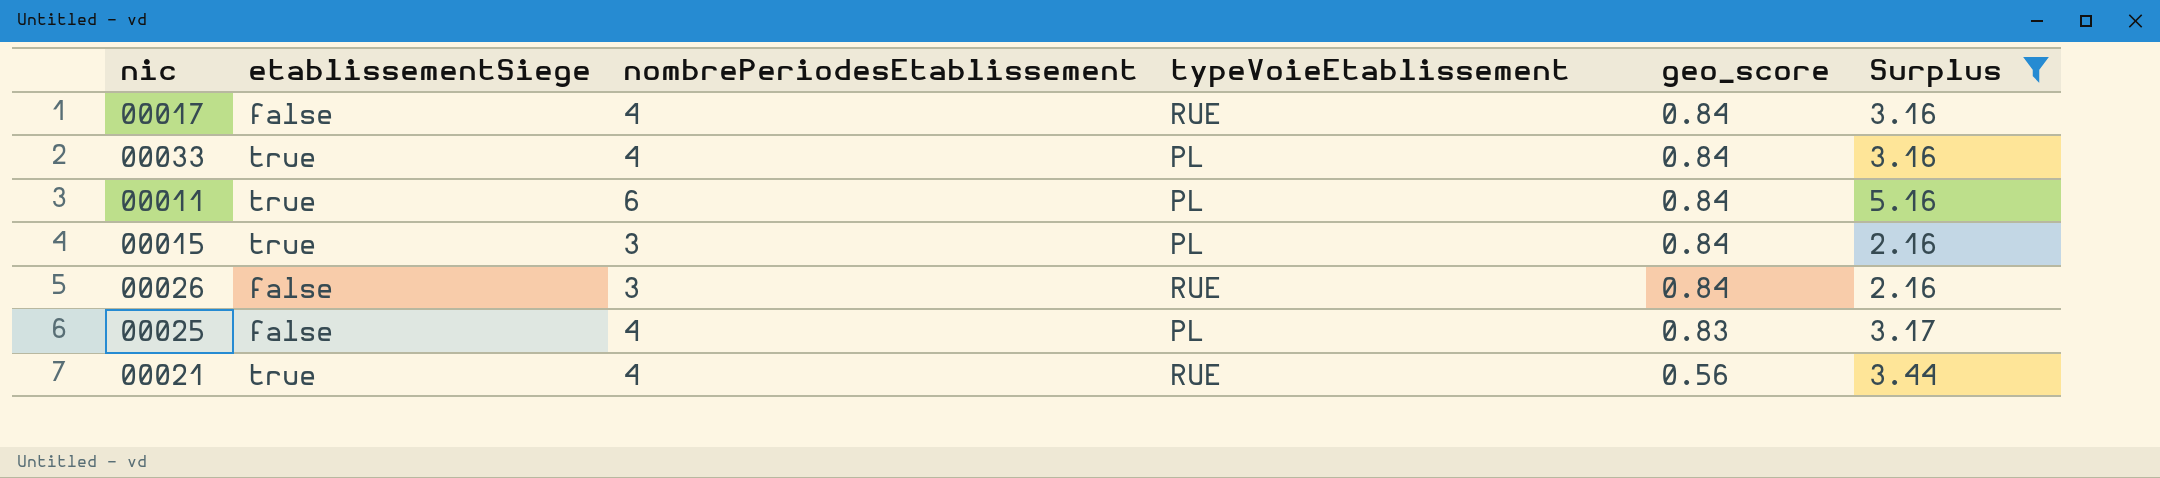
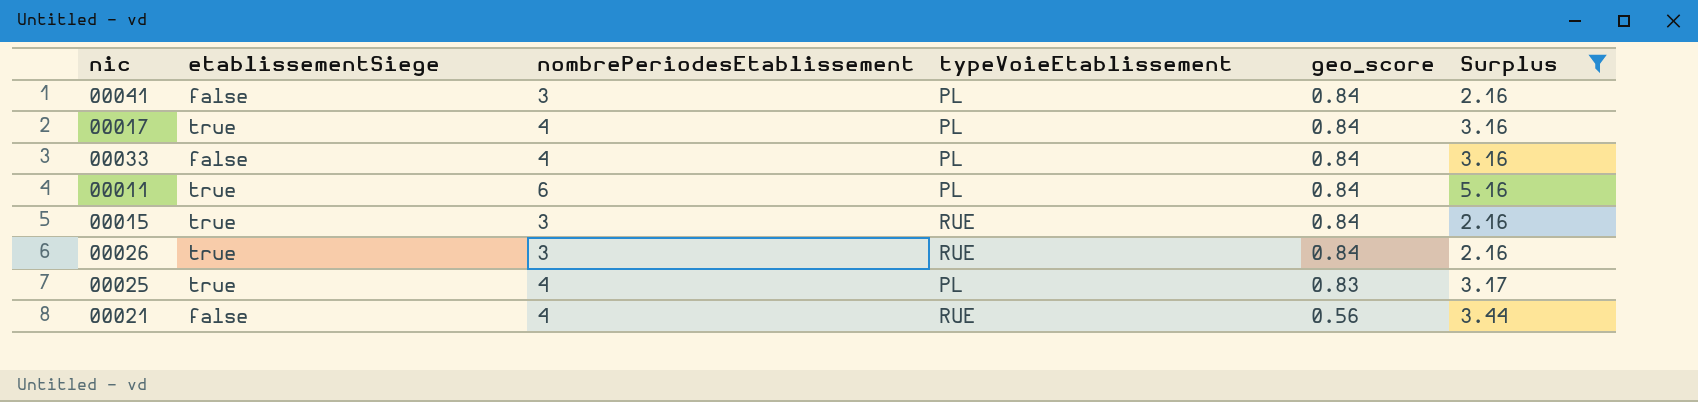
row 00041: none -> false | 3 | PL | 0.84 | 2.16
00017 | etablissementSiege: false -> true
00017 | typeVoieEtablissement: RUE -> PL
00033 | etablissementSiege: true -> false
00015 | typeVoieEtablissement: PL -> RUE
00026 | etablissementSiege: false -> true
00025 | etablissementSiege: false -> true
00021 | etablissementSiege: true -> false

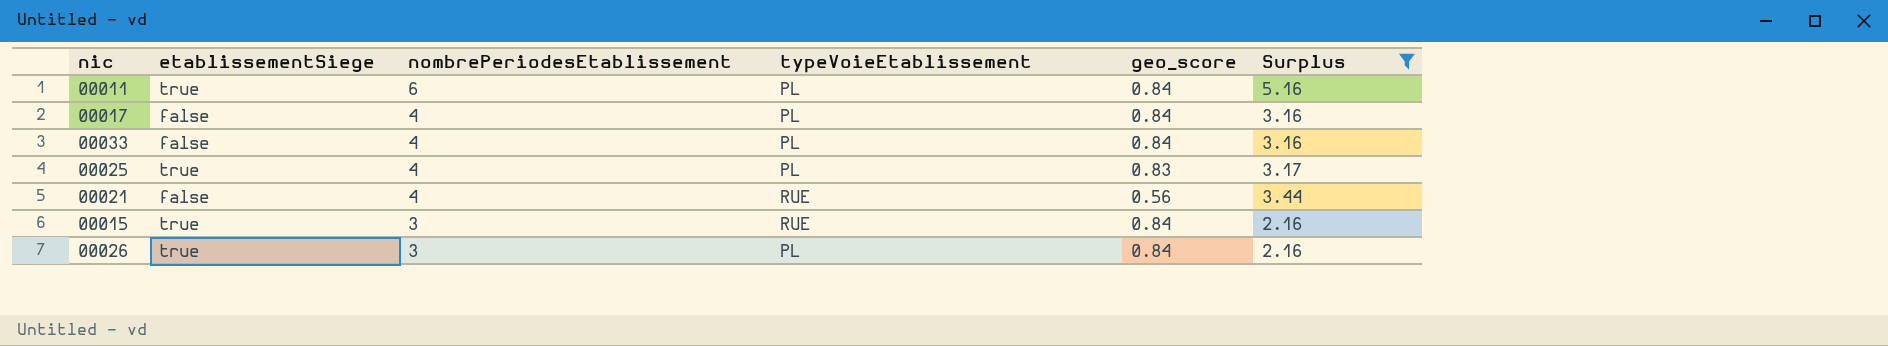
row order: geo_score descending -> nombrePeriodesEtablissement descending
row 00041: false | 3 | PL | 0.84 | 2.16 -> none
00017 | etablissementSiege: true -> false
00026 | typeVoieEtablissement: RUE -> PL

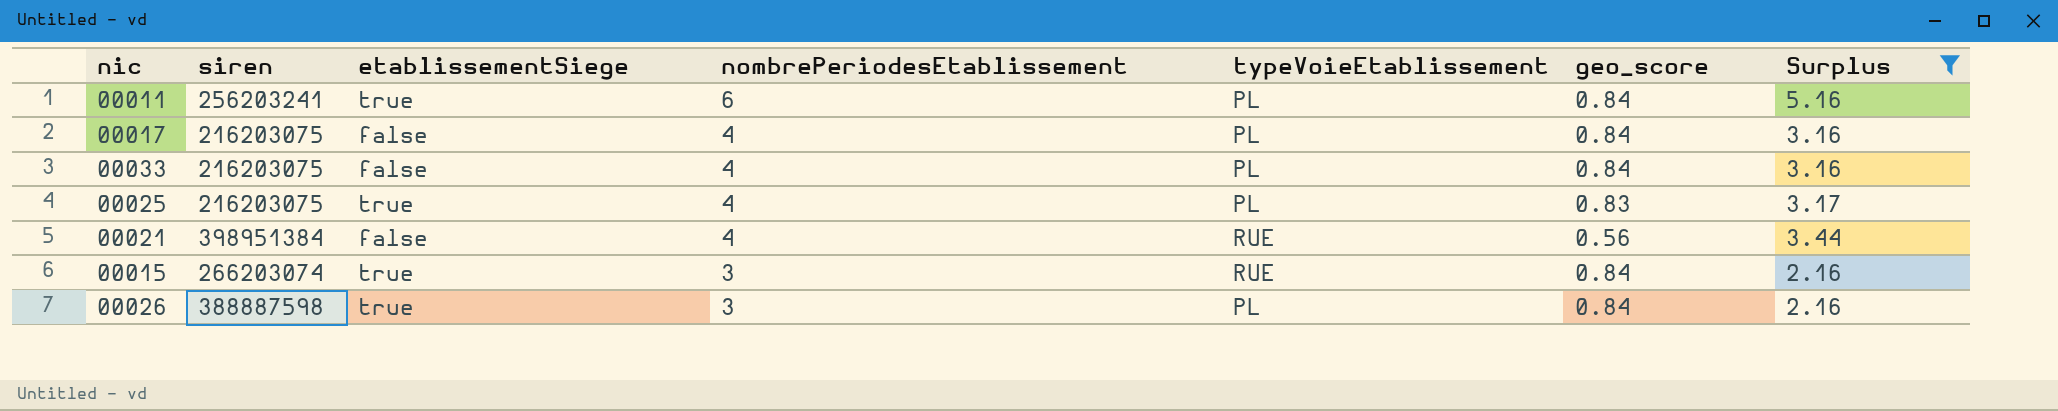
column siren | position: none -> 2

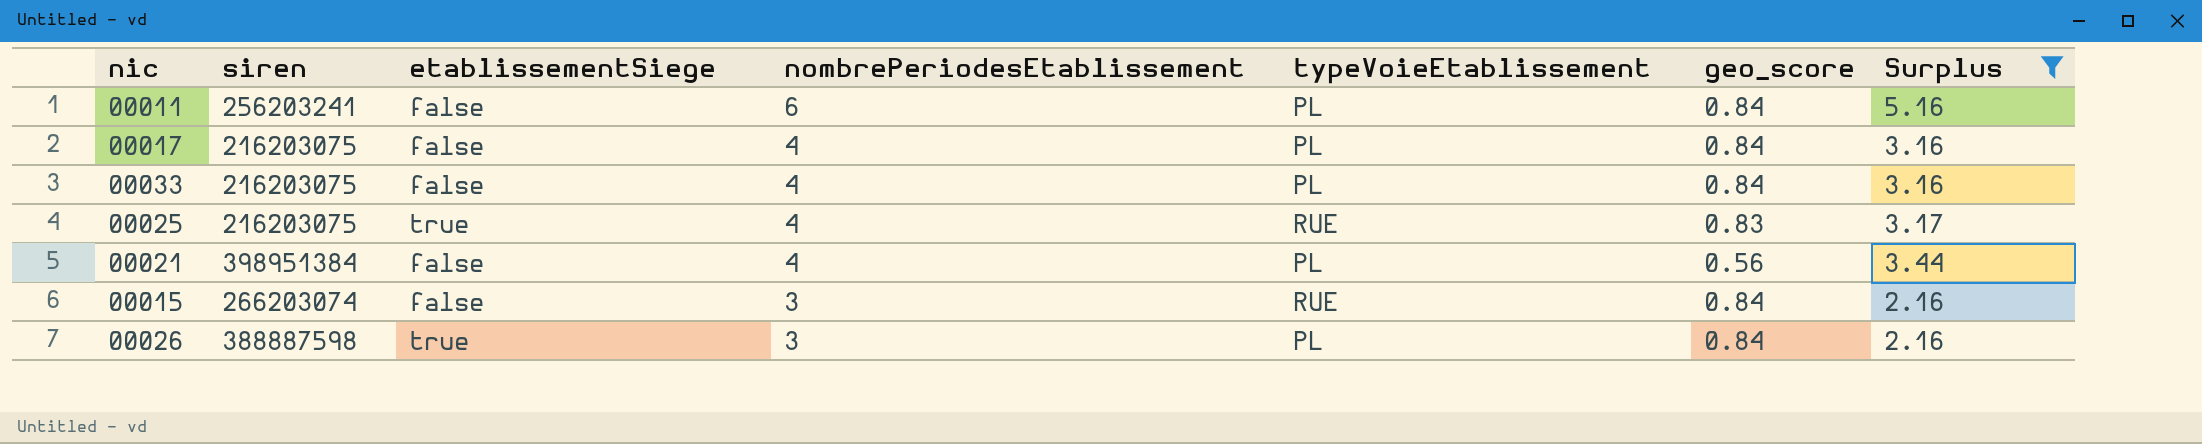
00011 | etablissementSiege: true -> false
00025 | typeVoieEtablissement: PL -> RUE
00021 | typeVoieEtablissement: RUE -> PL
00015 | etablissementSiege: true -> false

